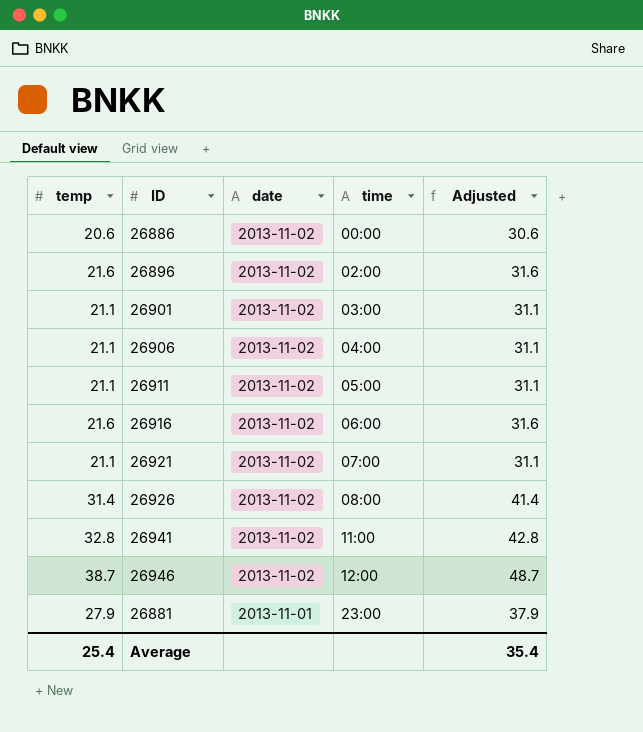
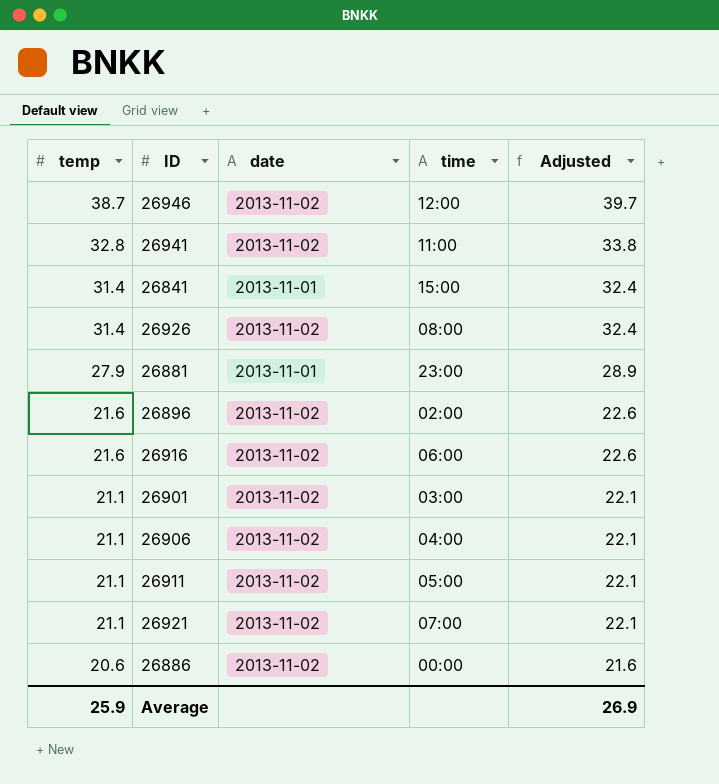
row order: date descending -> temp descending
column Adjusted | formula: [temp] + 10 -> [temp] + 1
row 26841: none -> 31.4 | 2013-11-01 | 15:00 | 32.4
Average | temp: 25.4 -> 25.9
Average | Adjusted: 35.4 -> 26.9

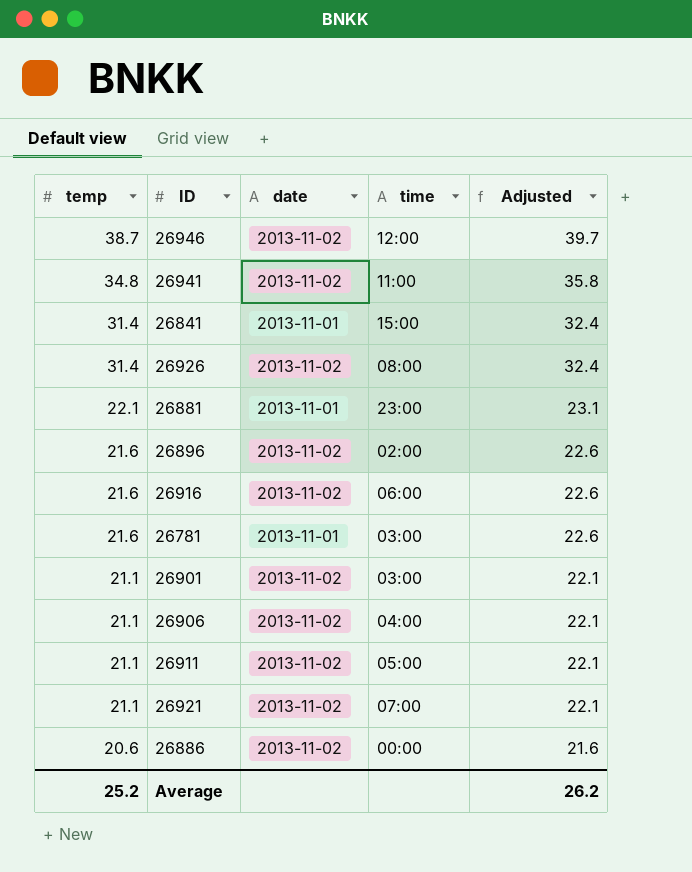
26941 | temp: 32.8 -> 34.8
26941 | Adjusted: 33.8 -> 35.8
26881 | temp: 27.9 -> 22.1
26881 | Adjusted: 28.9 -> 23.1
row 26781: none -> 21.6 | 2013-11-01 | 03:00 | 22.6
Average | temp: 25.9 -> 25.2
Average | Adjusted: 26.9 -> 26.2

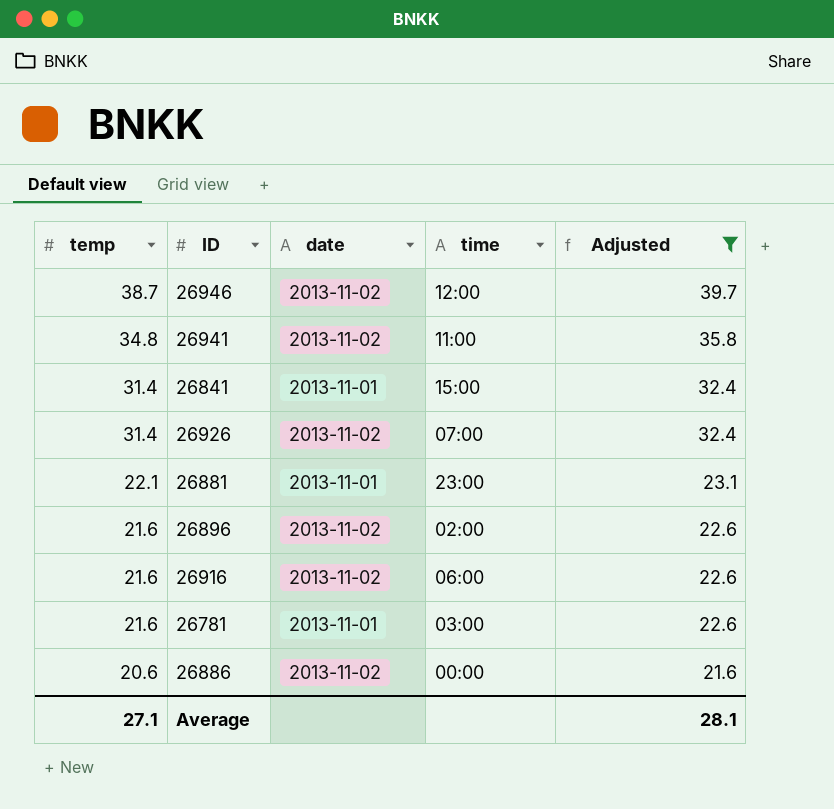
filter: none -> Adjusted != 22.1
26926 | time: 08:00 -> 07:00
Average | temp: 25.2 -> 27.1
Average | Adjusted: 26.2 -> 28.1

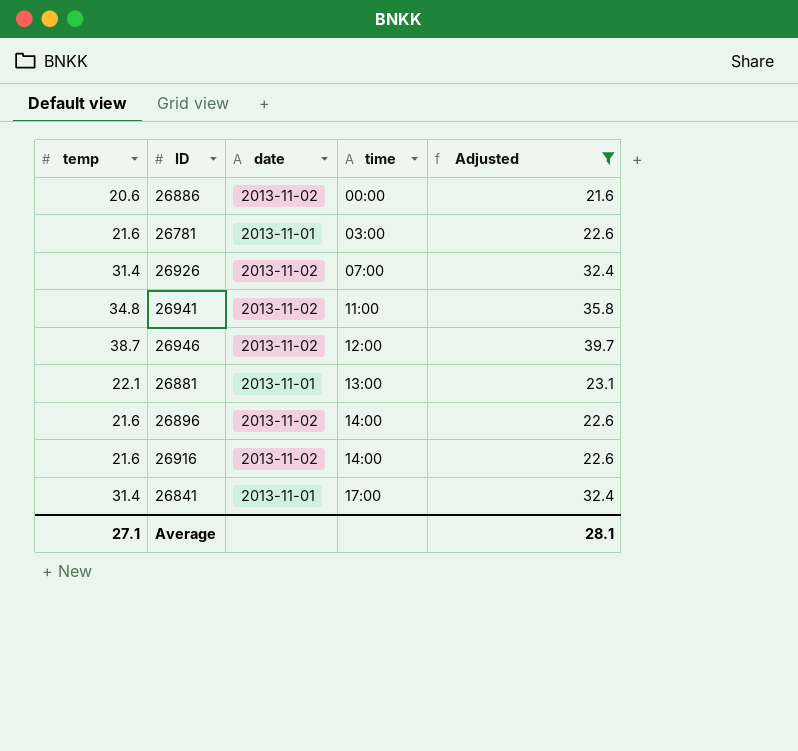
row order: temp descending -> time ascending
26881 | time: 23:00 -> 13:00
26896 | time: 02:00 -> 14:00
26916 | time: 06:00 -> 14:00
26841 | time: 15:00 -> 17:00

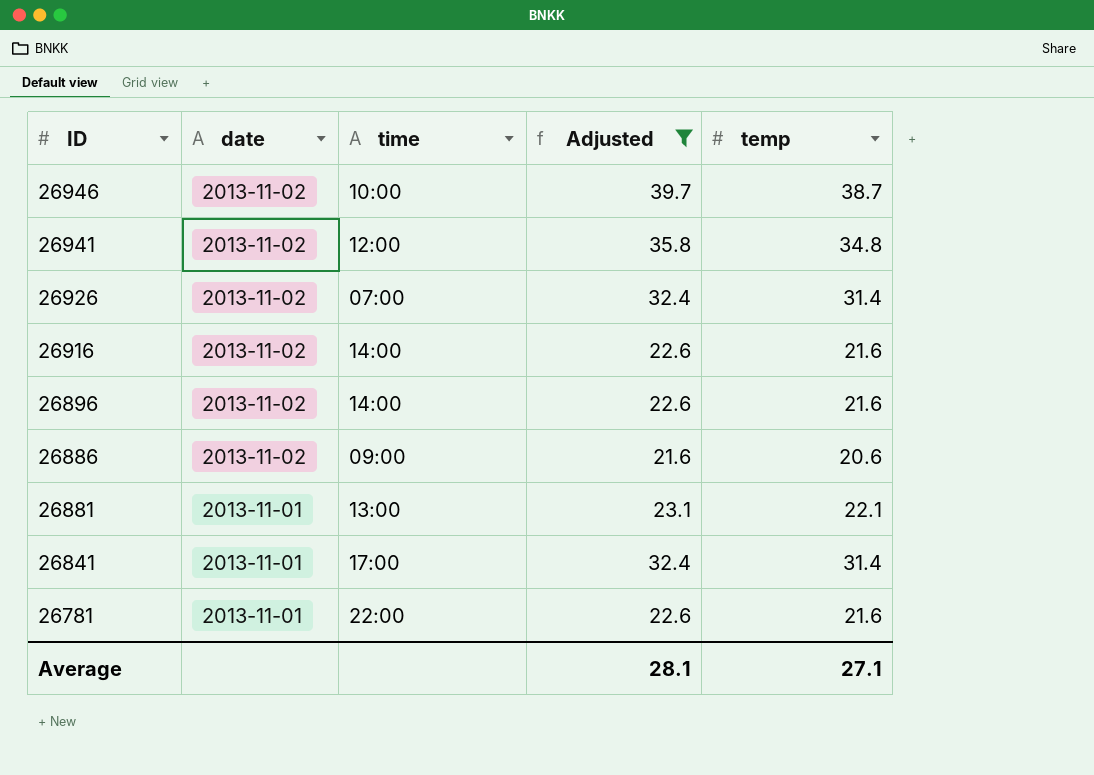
row order: time ascending -> ID descending
column temp | position: 1 -> 5
26946 | time: 12:00 -> 10:00
26941 | time: 11:00 -> 12:00
26886 | time: 00:00 -> 09:00
26781 | time: 03:00 -> 22:00

